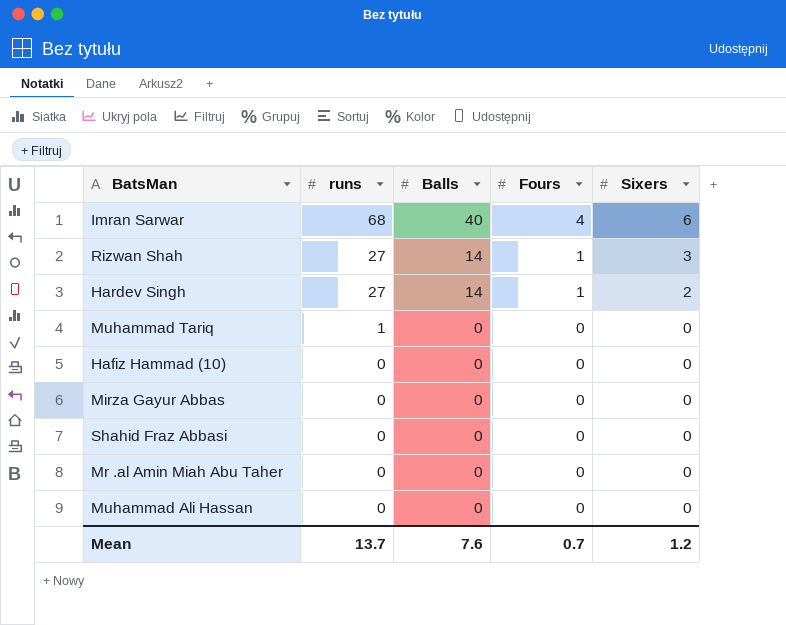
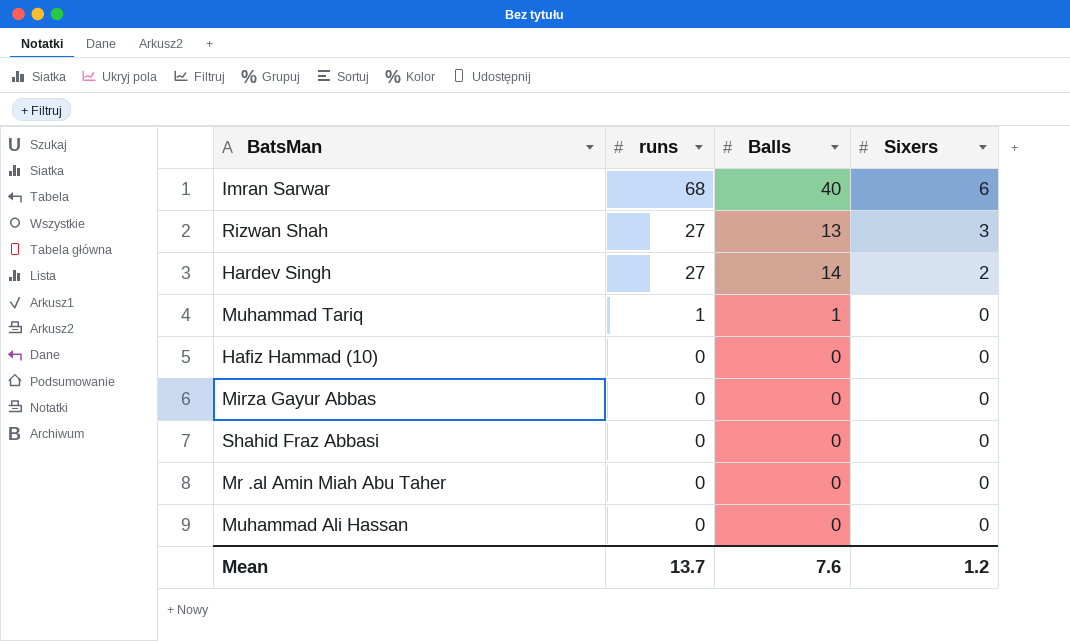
column Fours | position: 4 -> none
Rizwan Shah | Balls: 14 -> 13
Muhammad Tariq | Balls: 0 -> 1

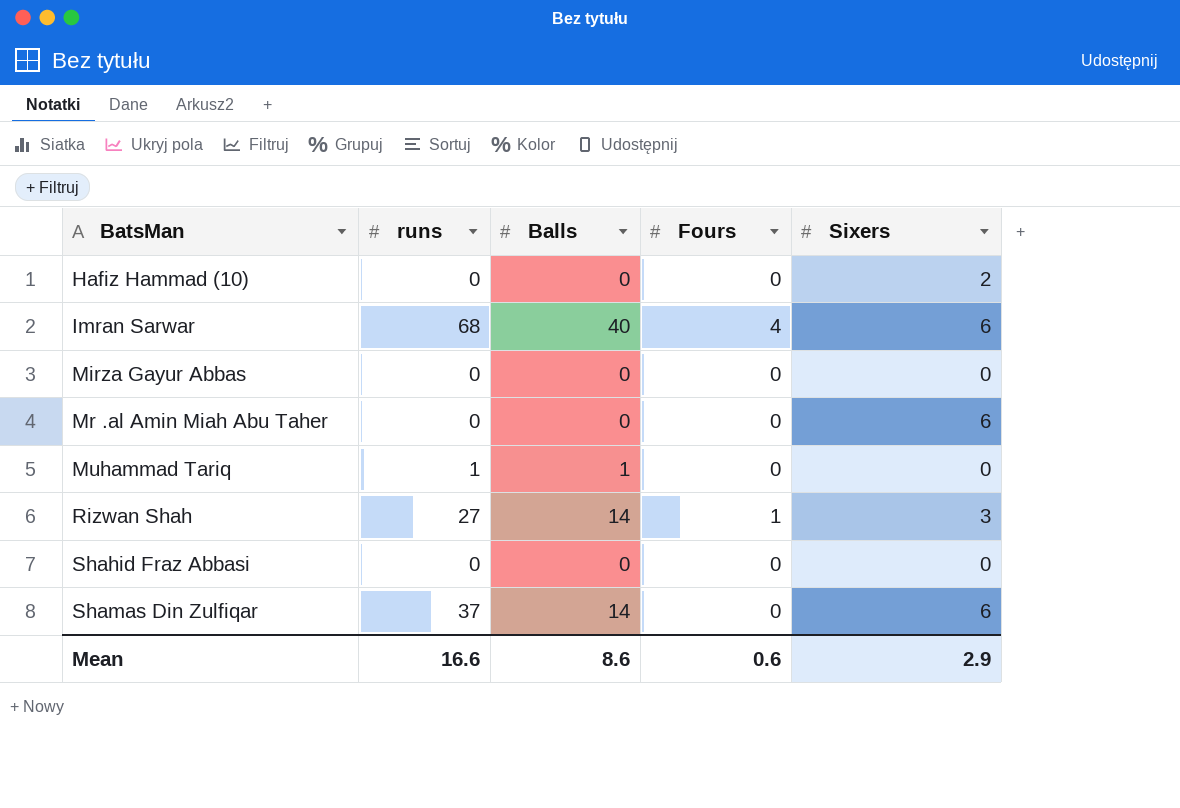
row order: runs descending -> BatsMan ascending
column Fours | position: none -> 4
row Hardev Singh: 27 | 14 | 2 -> none
row Muhammad Ali Hassan: 0 | 0 | 0 -> none
Hafiz Hammad (10) | Sixers: 0 -> 2
Mr .al Amin Miah Abu Taher | Sixers: 0 -> 6
Rizwan Shah | Balls: 13 -> 14
row Shamas Din Zulfiqar: none -> 37 | 14 | 0 | 6
Mean | runs: 13.7 -> 16.6
Mean | Balls: 7.6 -> 8.6
Mean | Sixers: 1.2 -> 2.9

